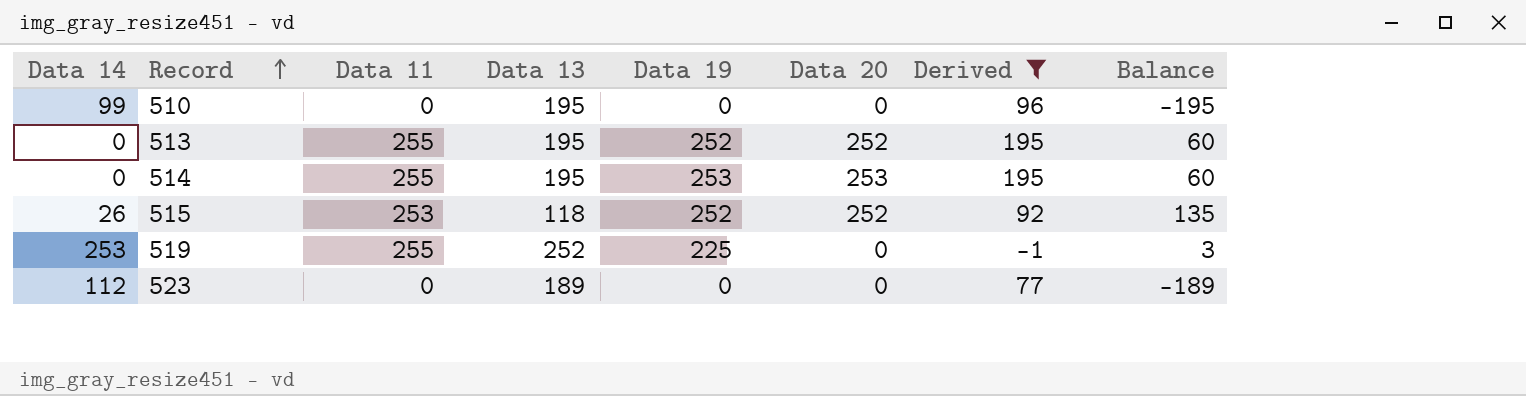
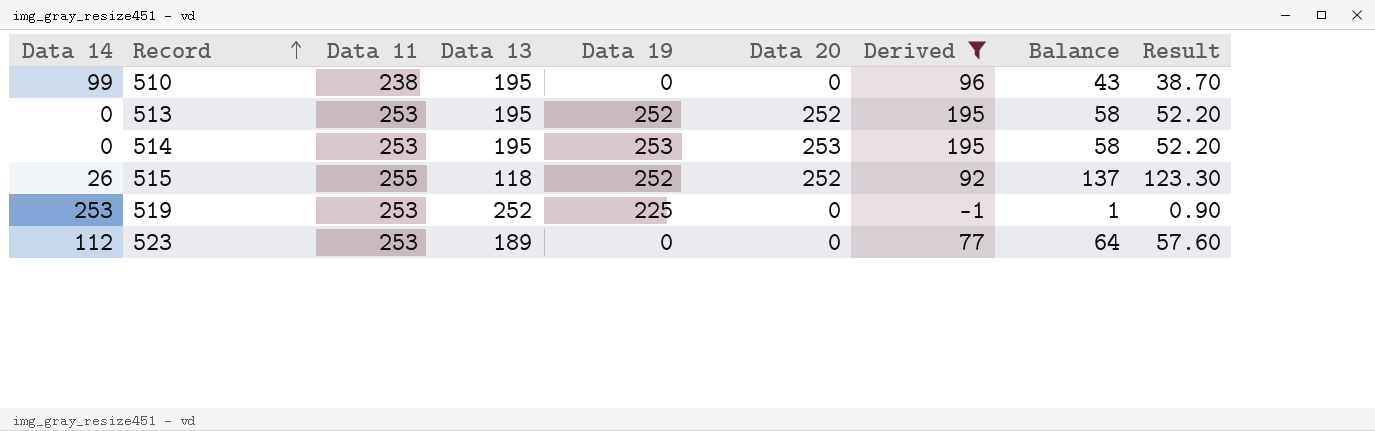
column Result | formula: none -> [Balance] * 0.9
510 | Data 11: 0 -> 238
510 | Balance: -195 -> 43
513 | Data 11: 255 -> 253
513 | Balance: 60 -> 58
514 | Data 11: 255 -> 253
514 | Balance: 60 -> 58
515 | Data 11: 253 -> 255
515 | Balance: 135 -> 137
519 | Data 11: 255 -> 253
519 | Balance: 3 -> 1
523 | Data 11: 0 -> 253
523 | Balance: -189 -> 64

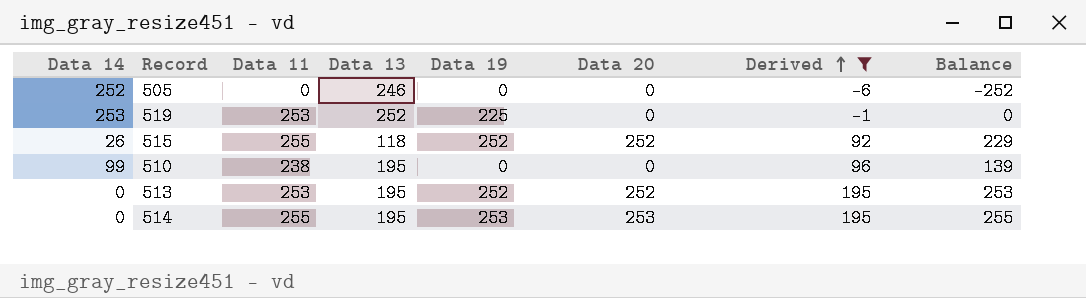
row order: Record ascending -> Derived ascending
column Result | formula: [Balance] * 0.9 -> none
column Balance | formula: [Data 11] - [Data 13] -> [Data 11] - [Data 14]
row 523: 112 | 253 | 189 | 0 | 0 | 77 | 64 | 57.60 -> none
row 505: none -> 252 | 0 | 246 | 0 | 0 | -6 | -252
514 | Data 11: 253 -> 255

